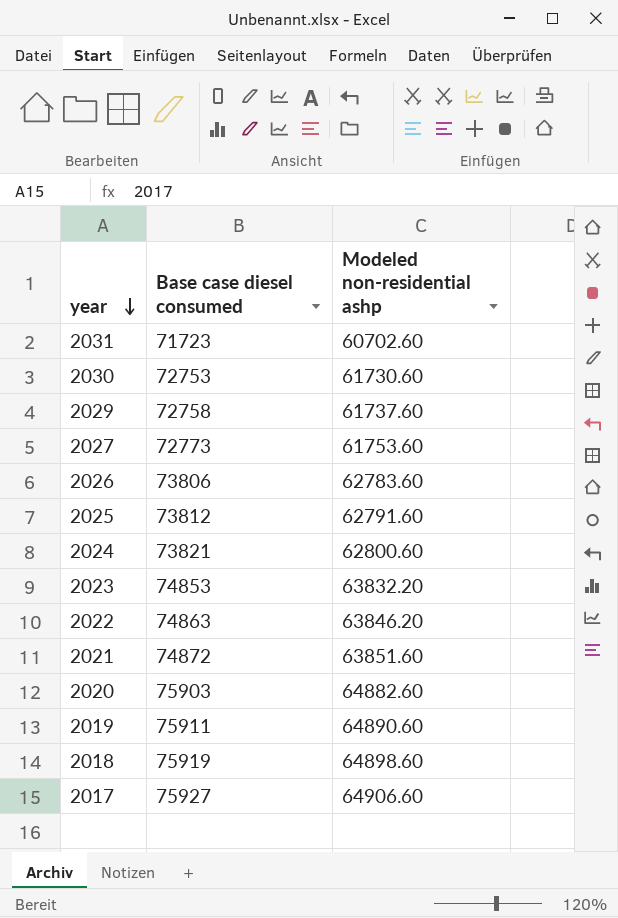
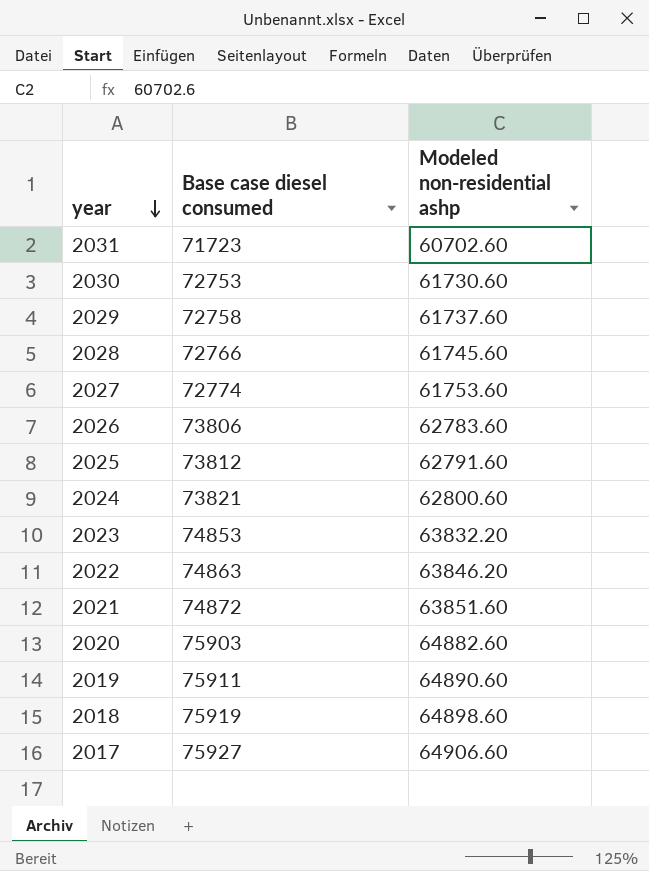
row 2028: none -> 72766 | 61745.60
2027 | Base case diesel consumed: 72773 -> 72774

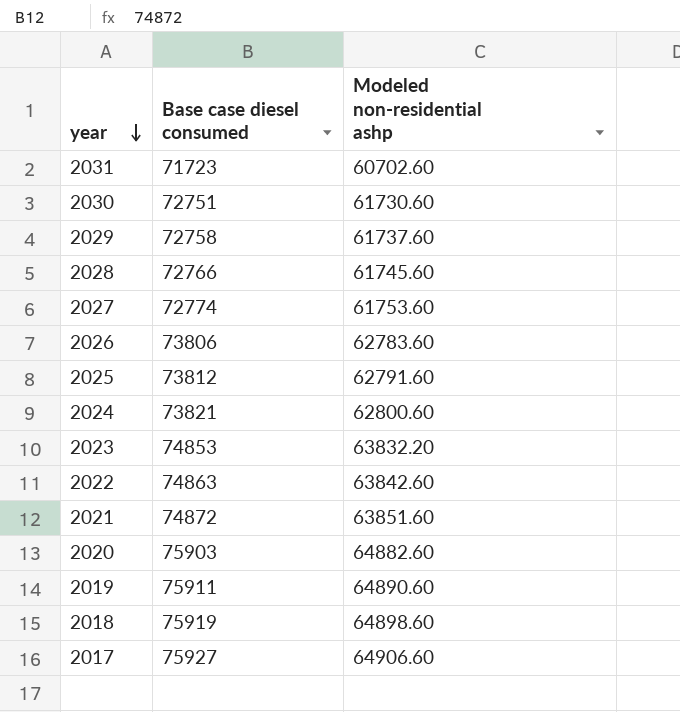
2030 | Base case diesel consumed: 72753 -> 72751
2022 | Modeled non-residential ashp: 63846.20 -> 63842.60

